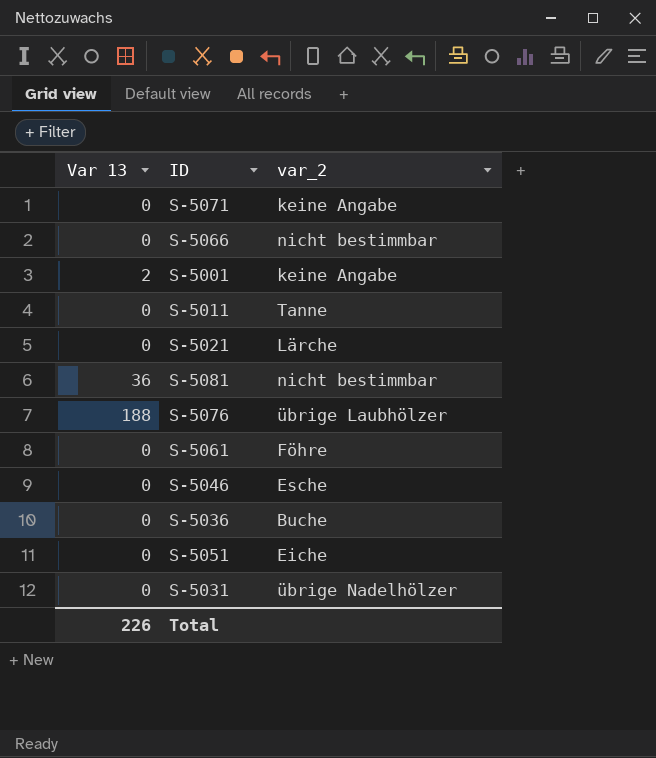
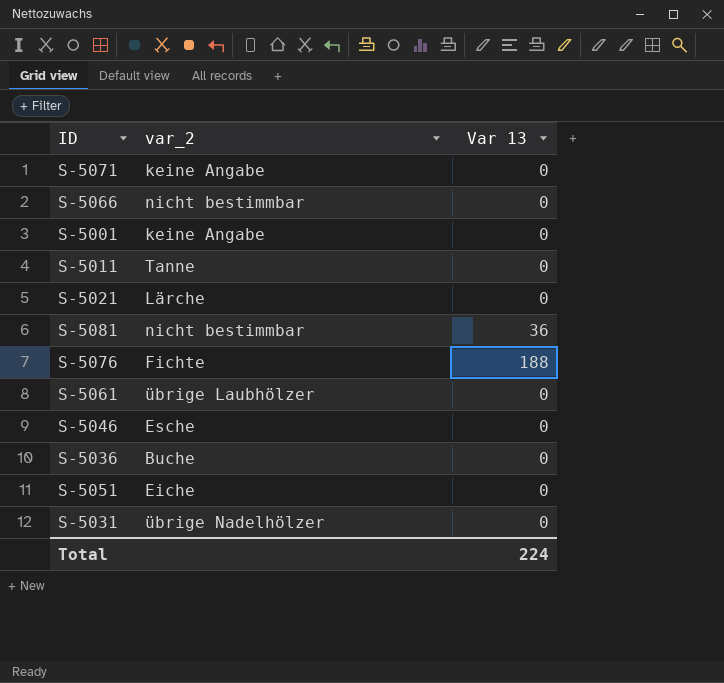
column Var 13 | position: 1 -> 3
S-5001 | Var 13: 2 -> 0
S-5076 | var_2: übrige Laubhölzer -> Fichte
S-5061 | var_2: Föhre -> übrige Laubhölzer
Total | Var 13: 226 -> 224

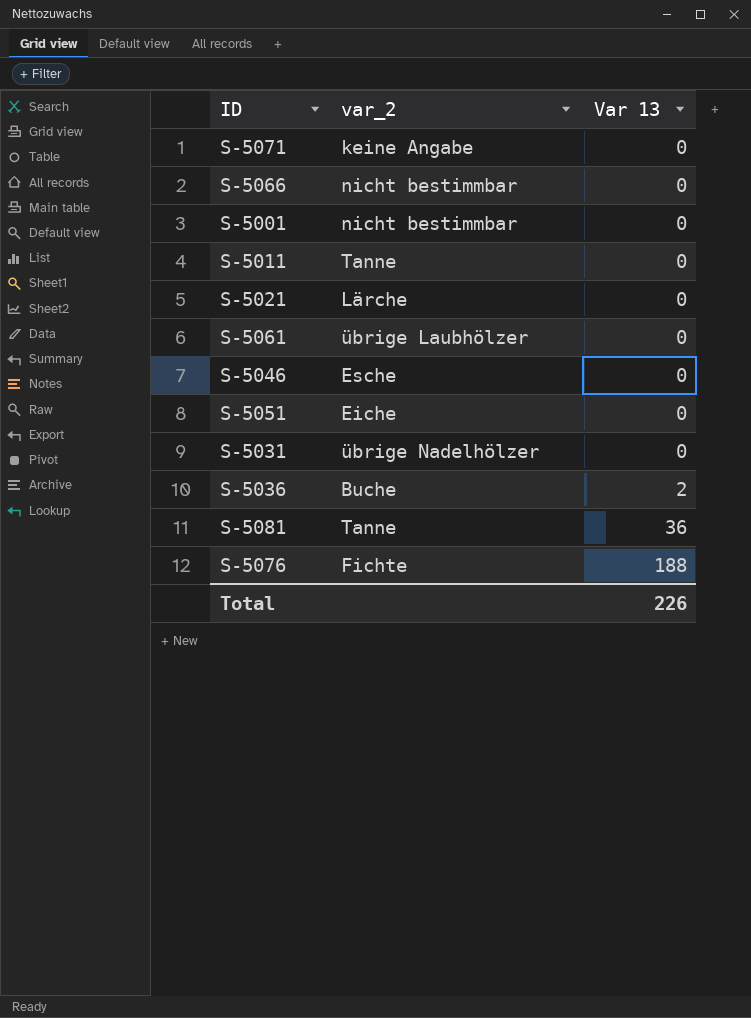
row order: none -> Var 13 ascending
S-5001 | var_2: keine Angabe -> nicht bestimmbar
S-5036 | Var 13: 0 -> 2
S-5081 | var_2: nicht bestimmbar -> Tanne
Total | Var 13: 224 -> 226

